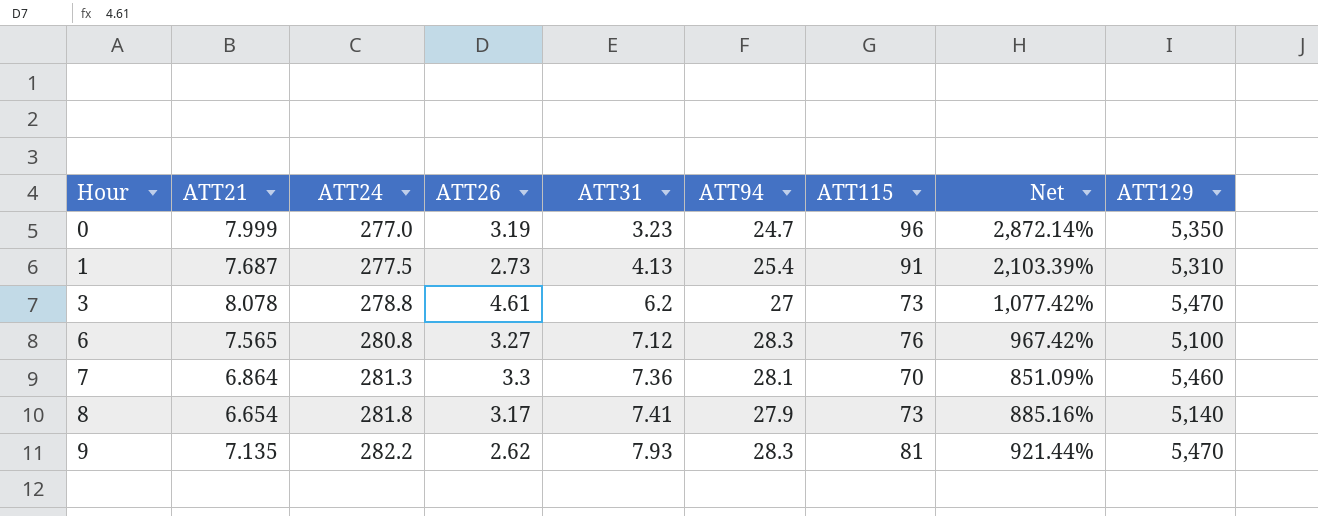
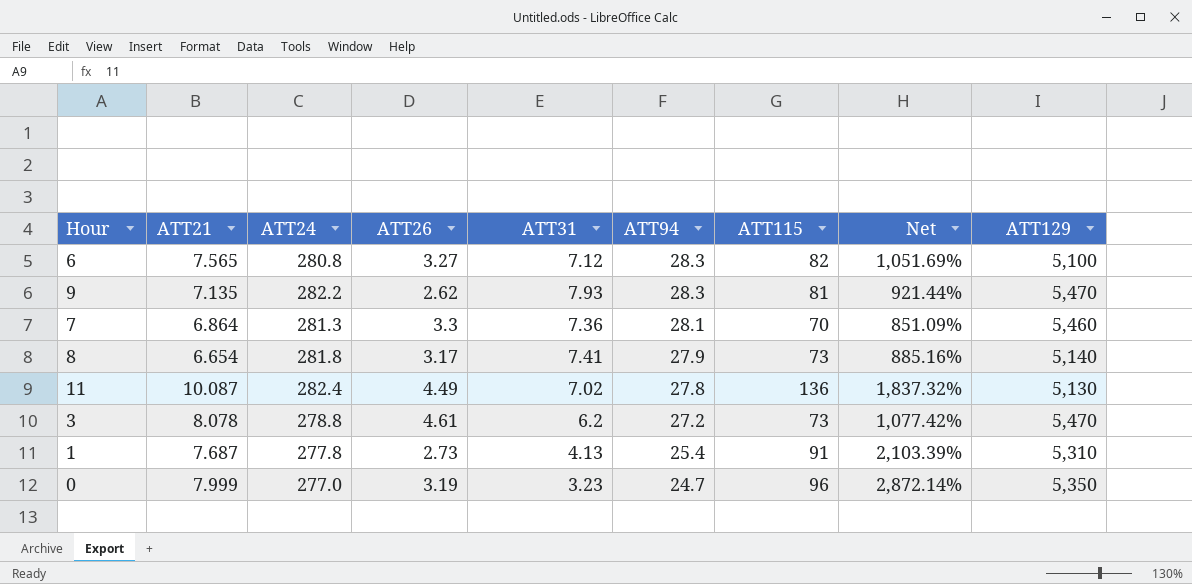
row order: Hour ascending -> ATT94 descending
6 | ATT115: 76 -> 82
6 | Net: 967.42% -> 1,051.69%
row 11: none -> 10.087 | 282.4 | 4.49 | 7.02 | 27.8 | 136 | 1,837.32% | 5,130
3 | ATT94: 27 -> 27.2
1 | ATT24: 277.5 -> 277.8

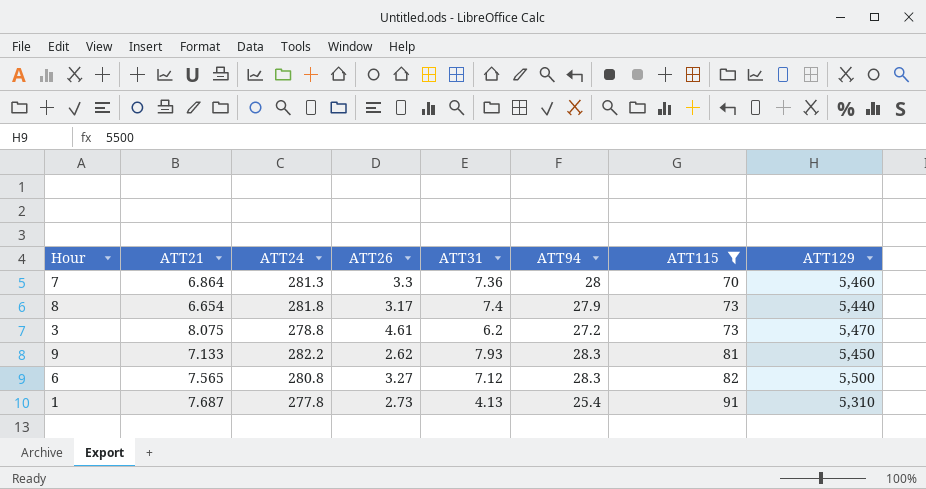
filter: none -> ATT115 <= 91
row order: ATT94 descending -> ATT115 ascending
column Net | formula: ([ATT115] - [ATT31]) / [ATT31] -> none
7 | ATT94: 28.1 -> 28
8 | ATT31: 7.41 -> 7.4
8 | ATT129: 5,140 -> 5,440
3 | ATT21: 8.078 -> 8.075
9 | ATT21: 7.135 -> 7.133
9 | ATT129: 5,470 -> 5,450
6 | ATT129: 5,100 -> 5,500

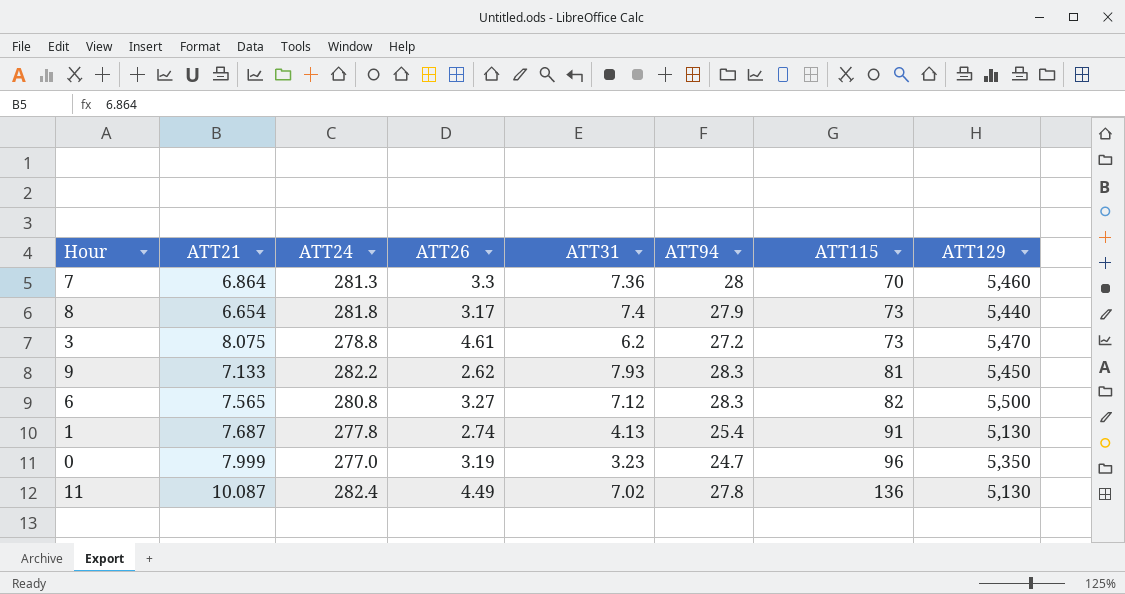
filter: ATT115 <= 91 -> none
1 | ATT26: 2.73 -> 2.74
1 | ATT129: 5,310 -> 5,130

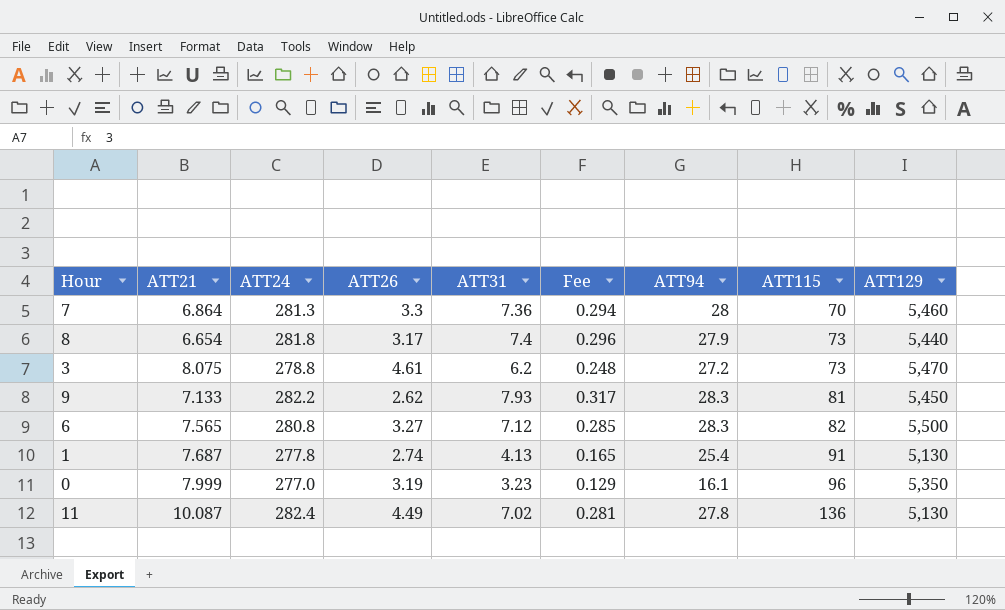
column Fee | formula: none -> [ATT31] * 0.04
0 | ATT94: 24.7 -> 16.1

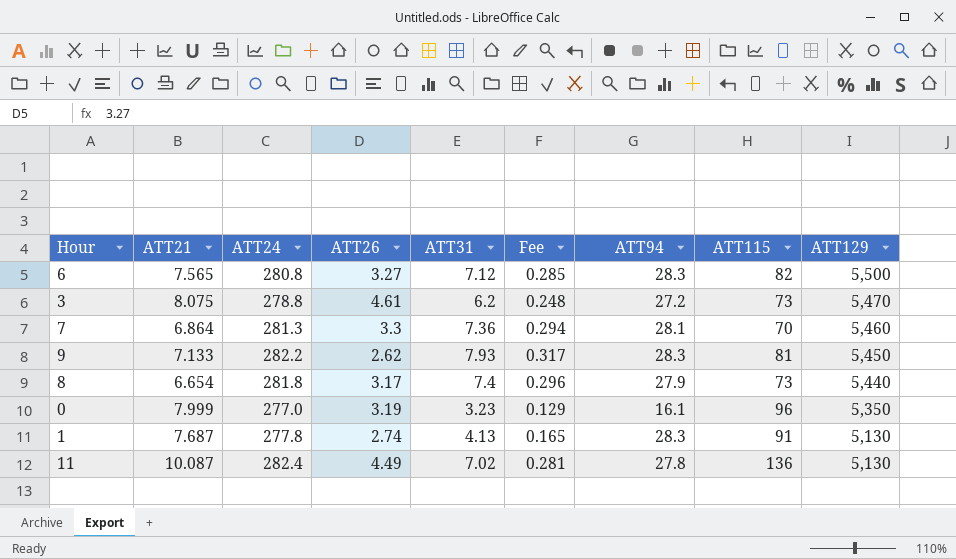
row order: ATT115 ascending -> ATT129 descending
7 | ATT94: 28 -> 28.1
1 | ATT94: 25.4 -> 28.3

